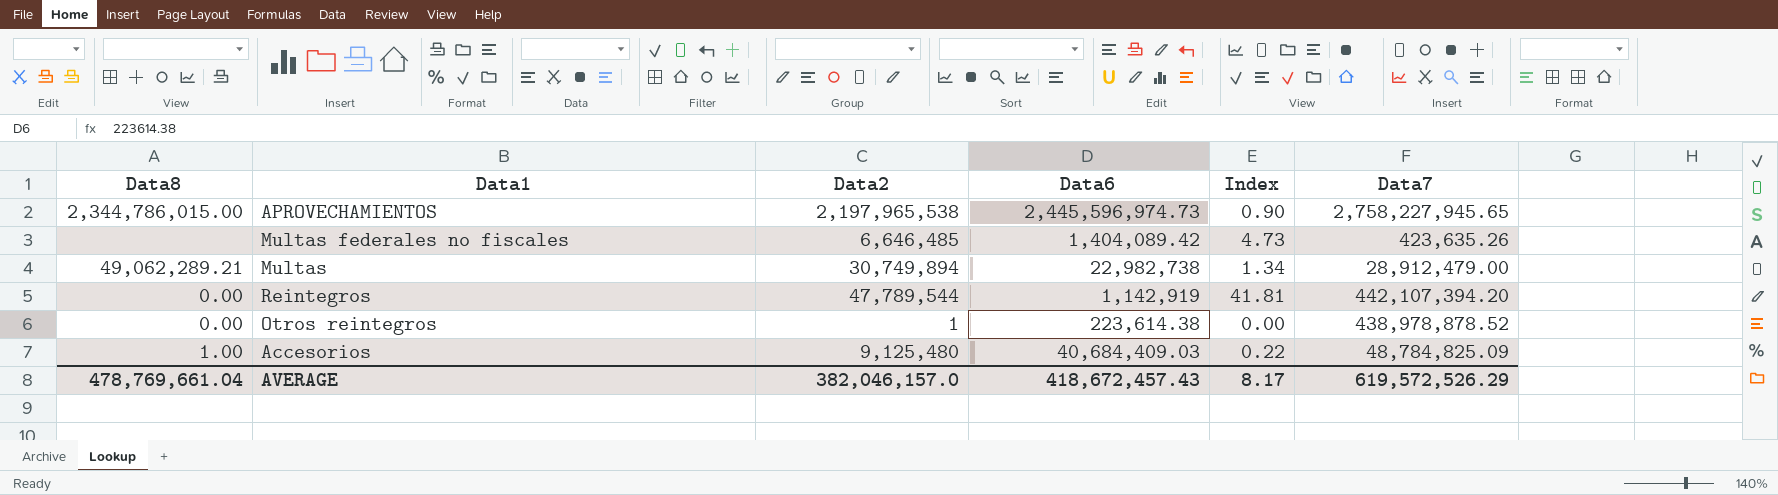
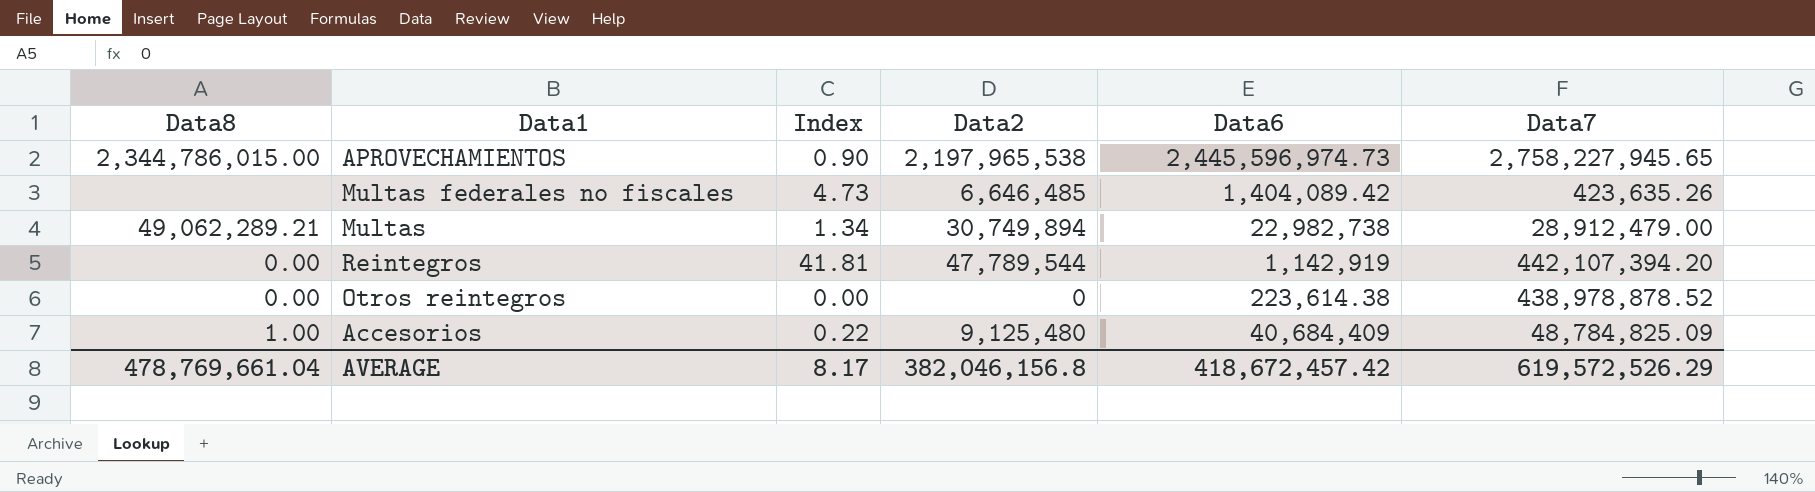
column Index | position: 5 -> 3
Otros reintegros | Data2: 1 -> 0
Accesorios | Data6: 40,684,409.03 -> 40,684,409
AVERAGE | Data2: 382,046,157.0 -> 382,046,156.8
AVERAGE | Data6: 418,672,457.43 -> 418,672,457.42

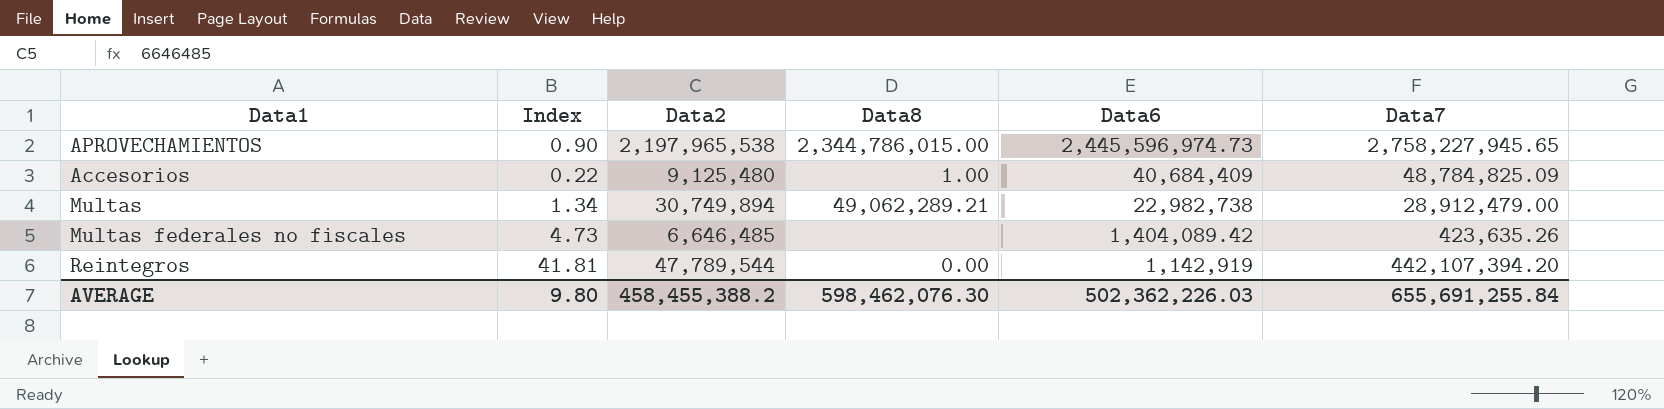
row order: none -> Data6 descending
column Data8 | position: 1 -> 4
row Otros reintegros: 0.00 | 0.00 | 0 | 223,614.38 | 438,978,878.52 -> none
AVERAGE | Index: 8.17 -> 9.80
AVERAGE | Data2: 382,046,156.8 -> 458,455,388.2
AVERAGE | Data8: 478,769,661.04 -> 598,462,076.30
AVERAGE | Data6: 418,672,457.42 -> 502,362,226.03
AVERAGE | Data7: 619,572,526.29 -> 655,691,255.84

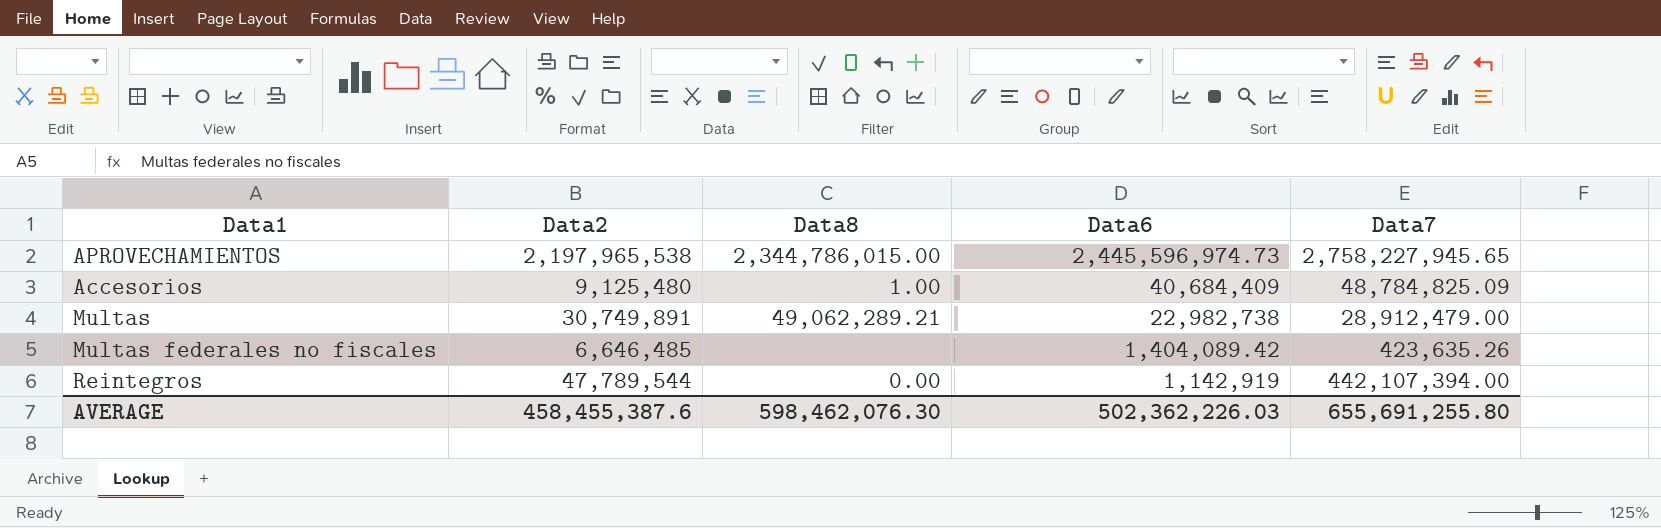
column Index | formula: [Data2] / [Data6] -> none
Multas | Data2: 30,749,894 -> 30,749,891
Reintegros | Data7: 442,107,394.20 -> 442,107,394.00
AVERAGE | Data2: 458,455,388.2 -> 458,455,387.6
AVERAGE | Data7: 655,691,255.84 -> 655,691,255.80

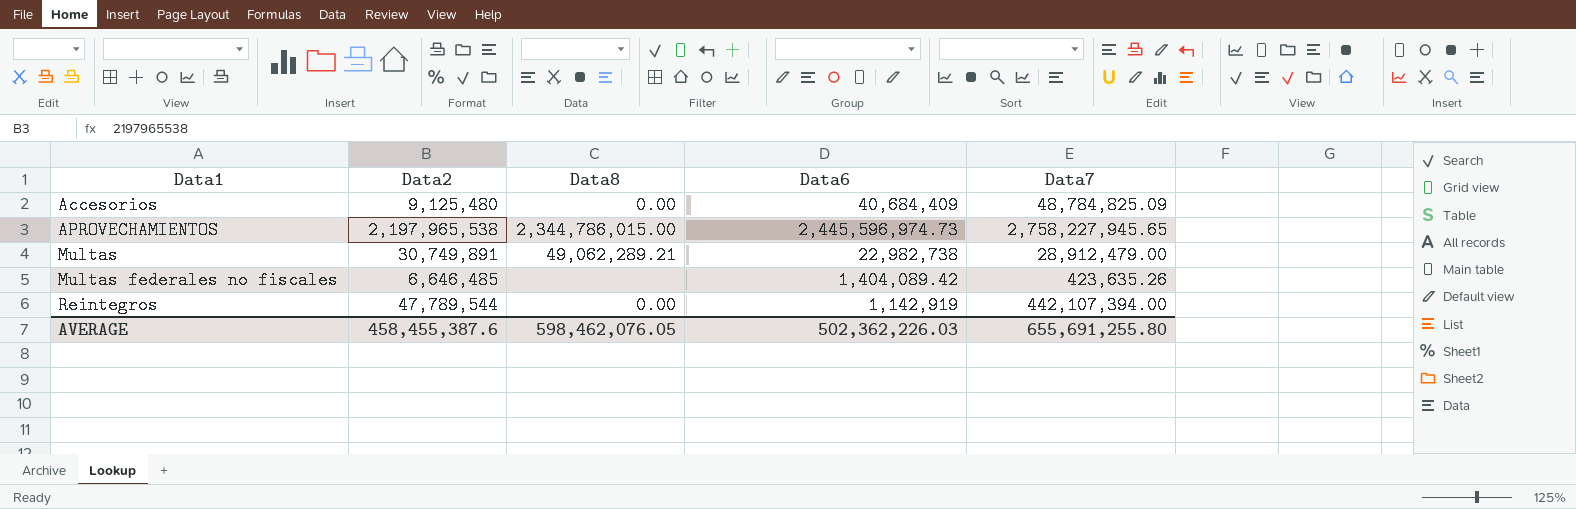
row order: Data6 descending -> Data1 ascending
Accesorios | Data8: 1.00 -> 0.00
AVERAGE | Data8: 598,462,076.30 -> 598,462,076.05

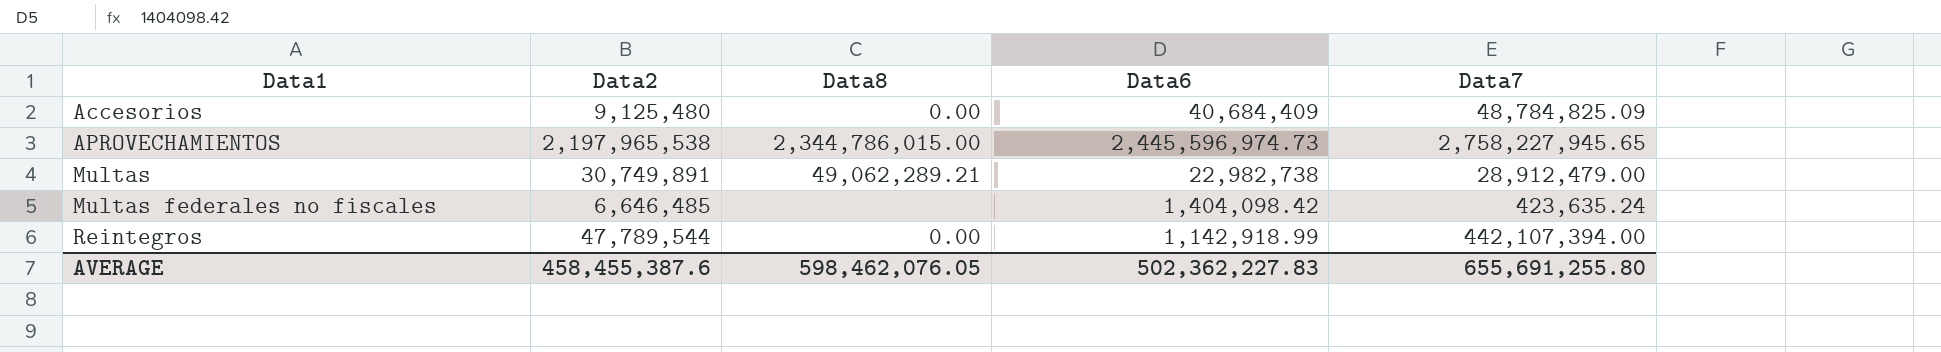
Multas federales no fiscales | Data6: 1,404,089.42 -> 1,404,098.42
Multas federales no fiscales | Data7: 423,635.26 -> 423,635.24
Reintegros | Data6: 1,142,919 -> 1,142,918.99
AVERAGE | Data6: 502,362,226.03 -> 502,362,227.83

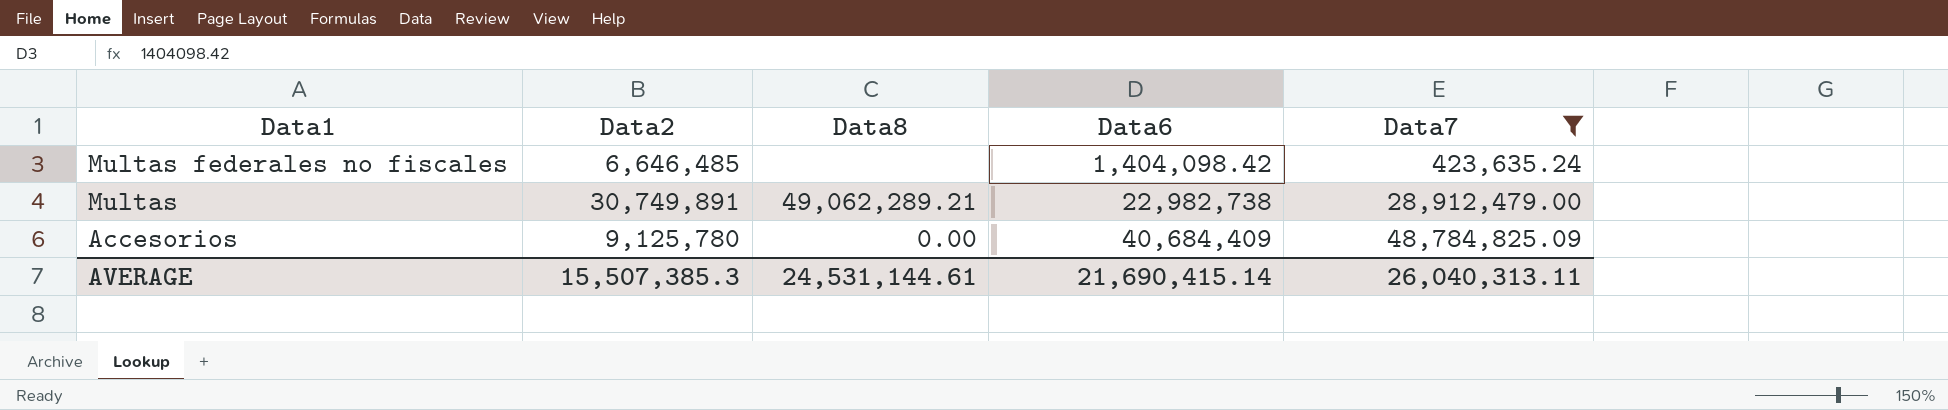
filter: none -> Data7 <= 48,784,825.09
row order: Data1 ascending -> Data1 descending
Accesorios | Data2: 9,125,480 -> 9,125,780
AVERAGE | Data2: 458,455,387.6 -> 15,507,385.3
AVERAGE | Data8: 598,462,076.05 -> 24,531,144.61
AVERAGE | Data6: 502,362,227.83 -> 21,690,415.14
AVERAGE | Data7: 655,691,255.80 -> 26,040,313.11

